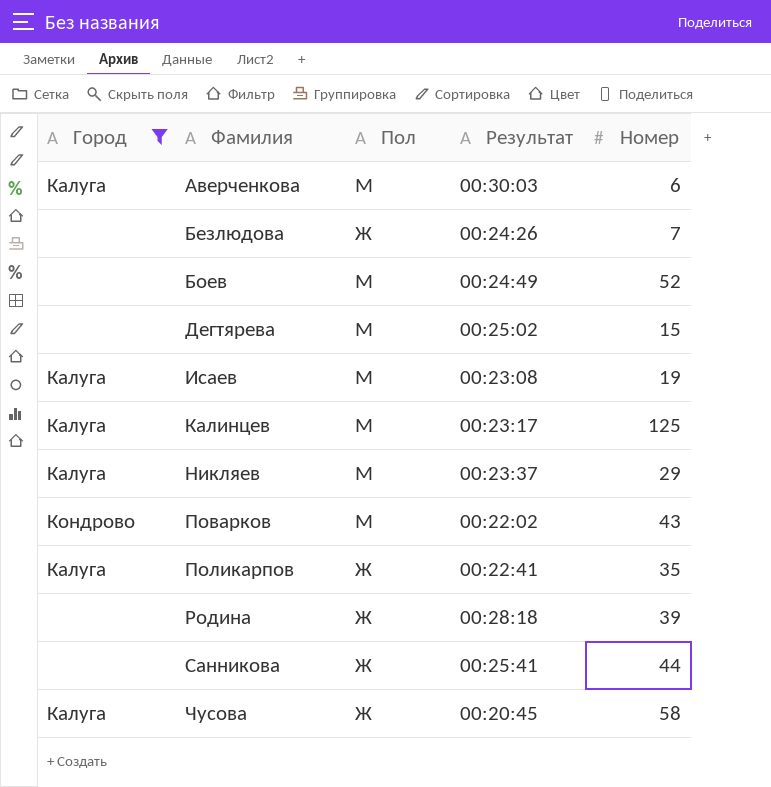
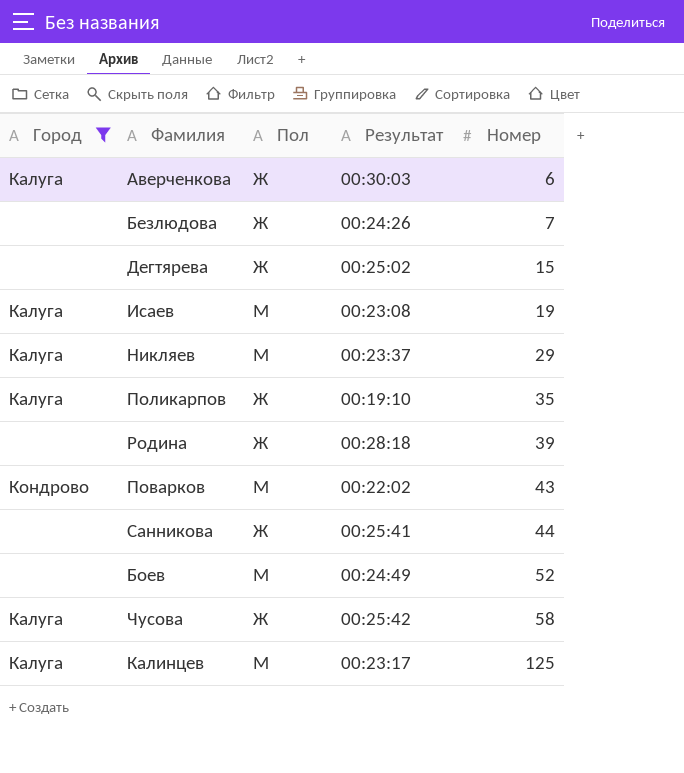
row order: Фамилия ascending -> Номер ascending
Аверченкова | Пол: M -> Ж
Дегтярева | Пол: М -> Ж
Поликарпов | Результат: 00:22:41 -> 00:19:10
Чусова | Результат: 00:20:45 -> 00:25:42

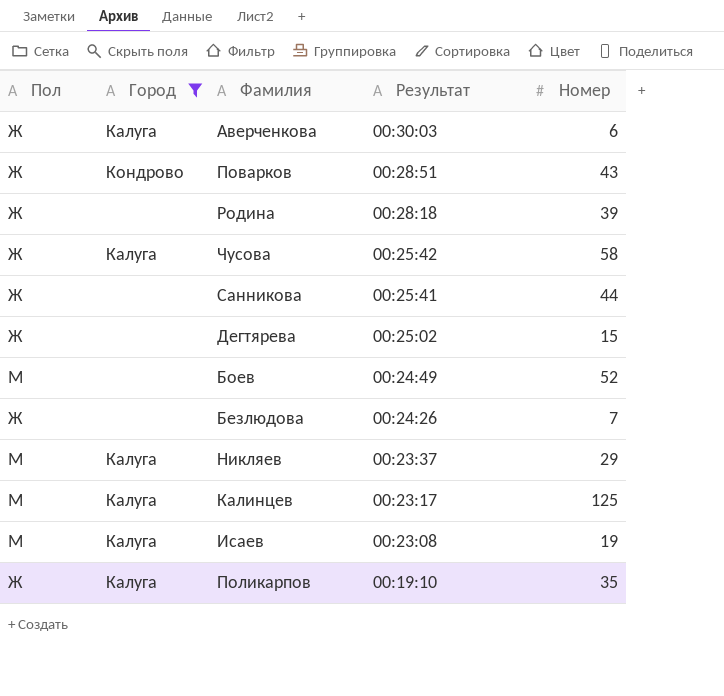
row order: Номер ascending -> Результат descending
column Пол | position: 3 -> 1
Поварков | Пол: М -> Ж
Поварков | Результат: 00:22:02 -> 00:28:51

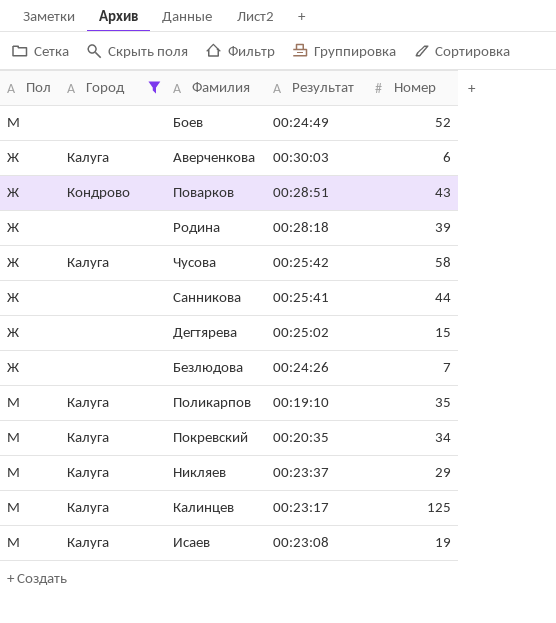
row order: Результат descending -> Пол ascending
Поликарпов | Пол: Ж -> М
row Покревский: none -> М | Калуга | 00:20:35 | 34

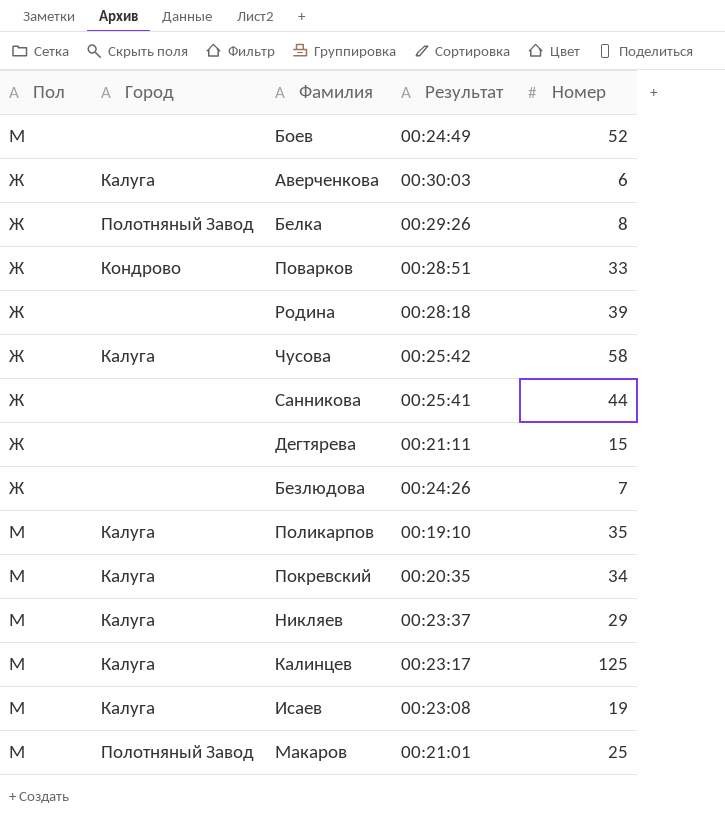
filter: Город != Полотняный Завод -> none
Поварков | Номер: 43 -> 33
Дегтярева | Результат: 00:25:02 -> 00:21:11

